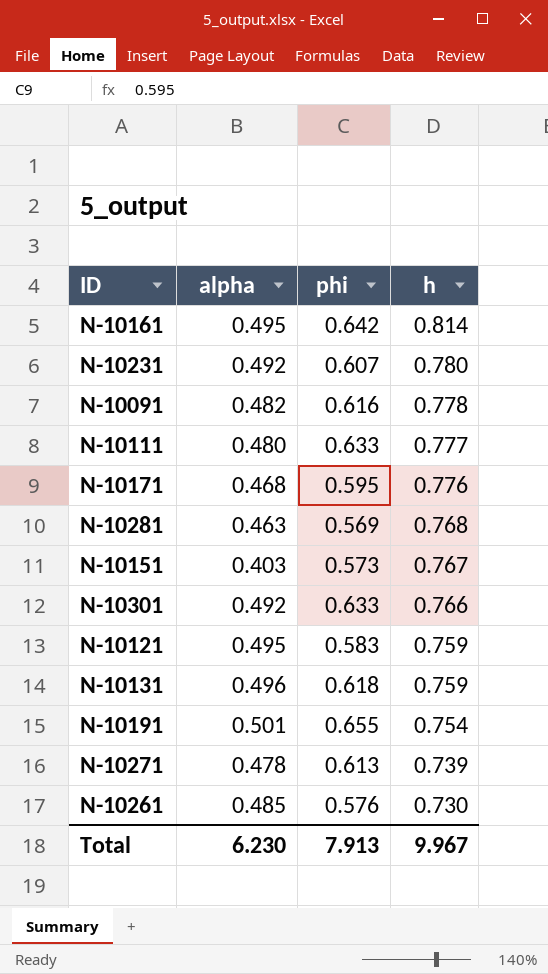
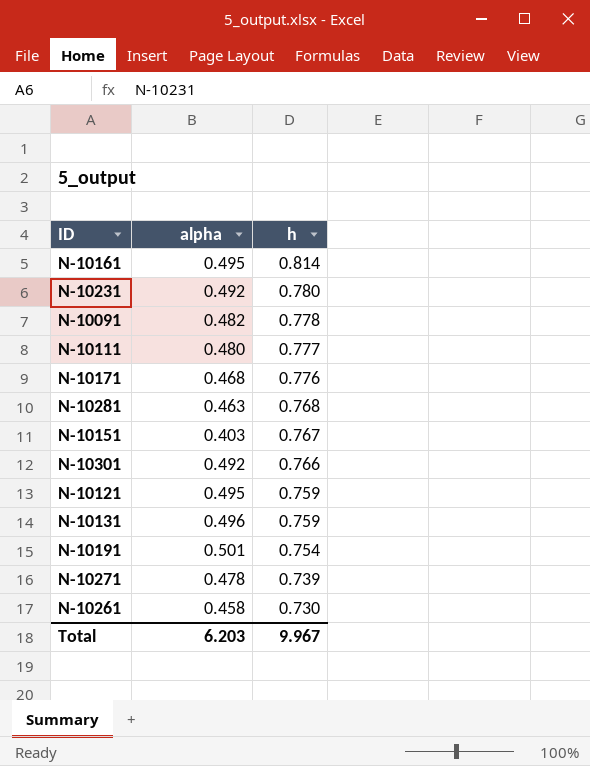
column phi | position: 3 -> none
N-10261 | alpha: 0.485 -> 0.458
Total | alpha: 6.230 -> 6.203

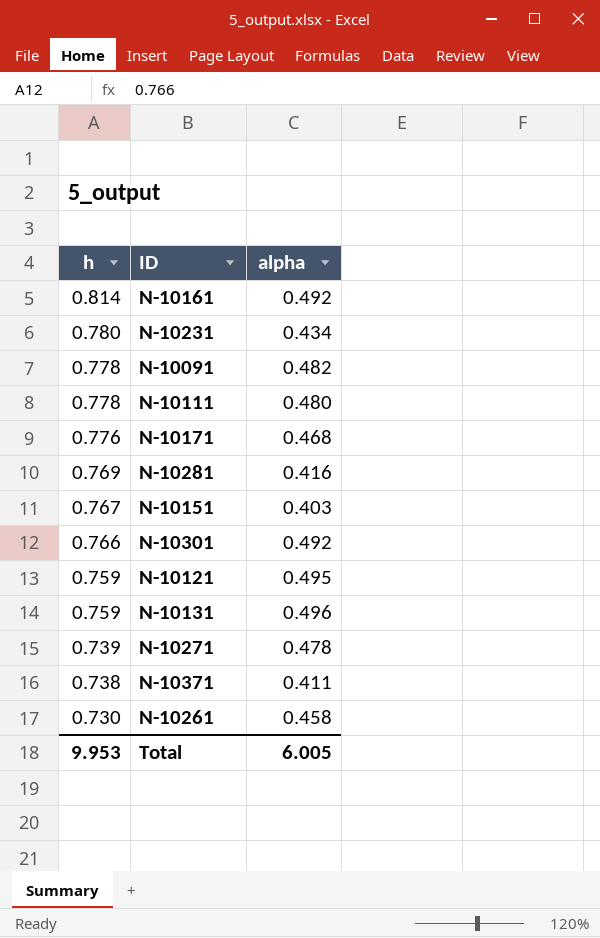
column h | position: 3 -> 1
row N-10191: 0.501 | 0.754 -> none
N-10161 | alpha: 0.495 -> 0.492
N-10231 | alpha: 0.492 -> 0.434
N-10111 | h: 0.777 -> 0.778
N-10281 | h: 0.768 -> 0.769
N-10281 | alpha: 0.463 -> 0.416
row N-10371: none -> 0.738 | 0.411
Total | h: 9.967 -> 9.953
Total | alpha: 6.203 -> 6.005

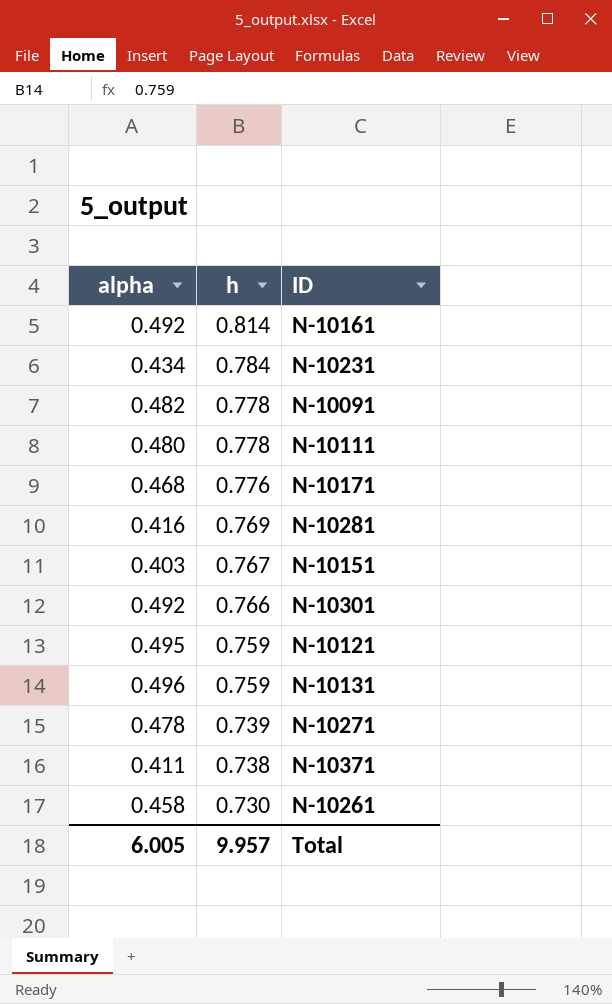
column alpha | position: 3 -> 1
N-10231 | h: 0.780 -> 0.784
Total | h: 9.953 -> 9.957

